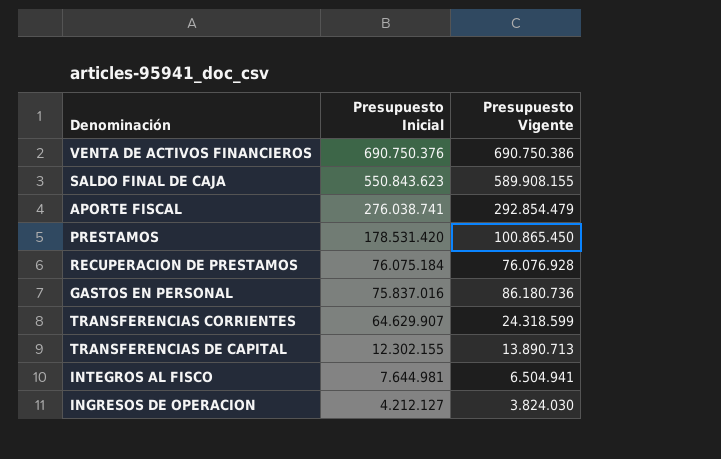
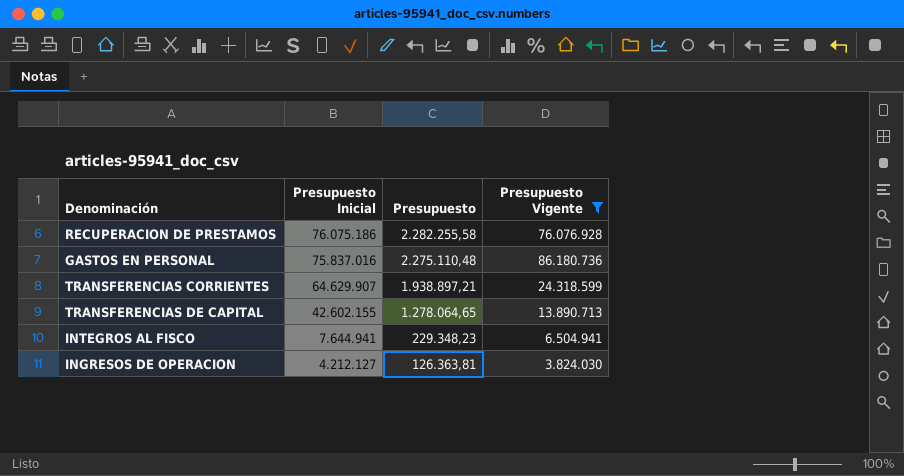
filter: none -> Presupuesto Vigente <= 86.180.736
column Presupuesto | formula: none -> [Presupuesto Inicial] * 0,03
RECUPERACION DE PRESTAMOS | Presupuesto Inicial: 76.075.184 -> 76.075.186
TRANSFERENCIAS DE CAPITAL | Presupuesto Inicial: 12.302.155 -> 42.602.155
INTEGROS AL FISCO | Presupuesto Inicial: 7.644.981 -> 7.644.941

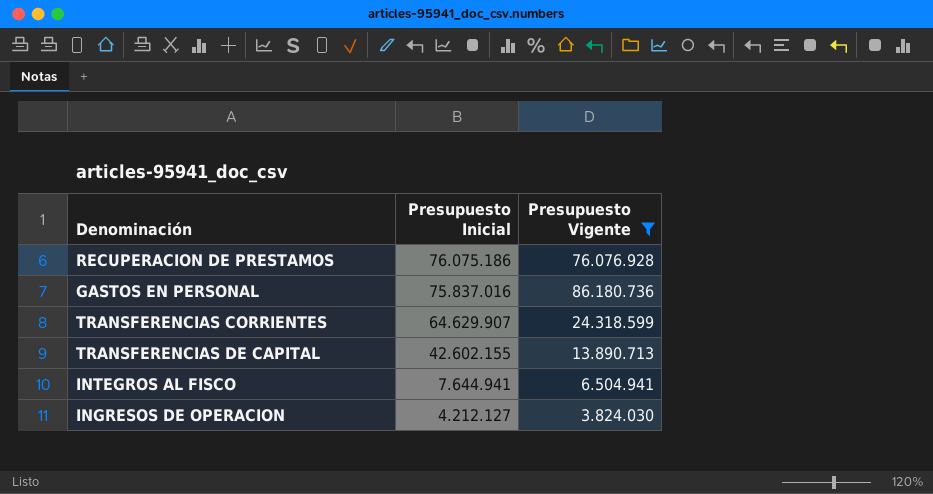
column Presupuesto | formula: [Presupuesto Inicial] * 0,03 -> none

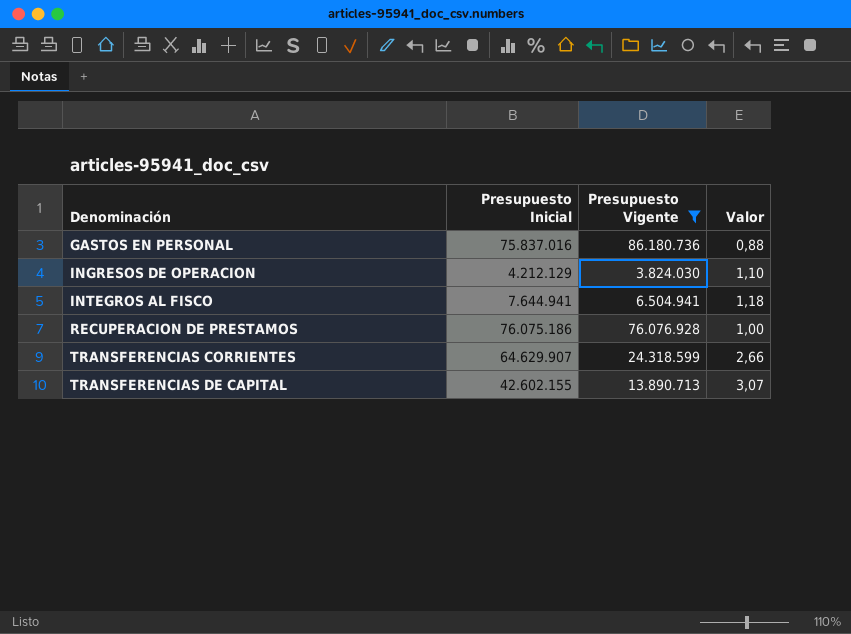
row order: Presupuesto Inicial descending -> Denominación ascending
column Valor | formula: none -> [Presupuesto Inicial] / [Presupuesto Vigente]
INGRESOS DE OPERACION | Presupuesto Inicial: 4.212.127 -> 4.212.129

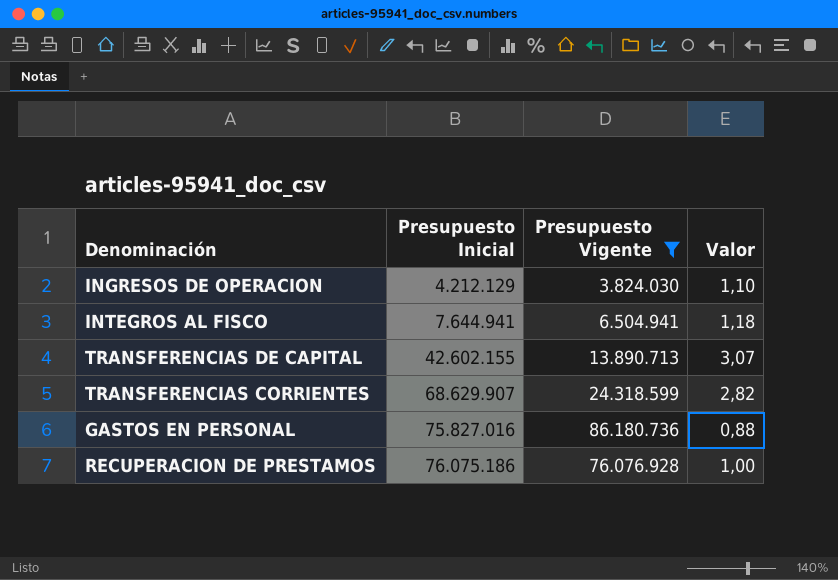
row order: Denominación ascending -> Presupuesto Inicial ascending
TRANSFERENCIAS CORRIENTES | Presupuesto Inicial: 64.629.907 -> 68.629.907
TRANSFERENCIAS CORRIENTES | Valor: 2,66 -> 2,82
GASTOS EN PERSONAL | Presupuesto Inicial: 75.837.016 -> 75.827.016

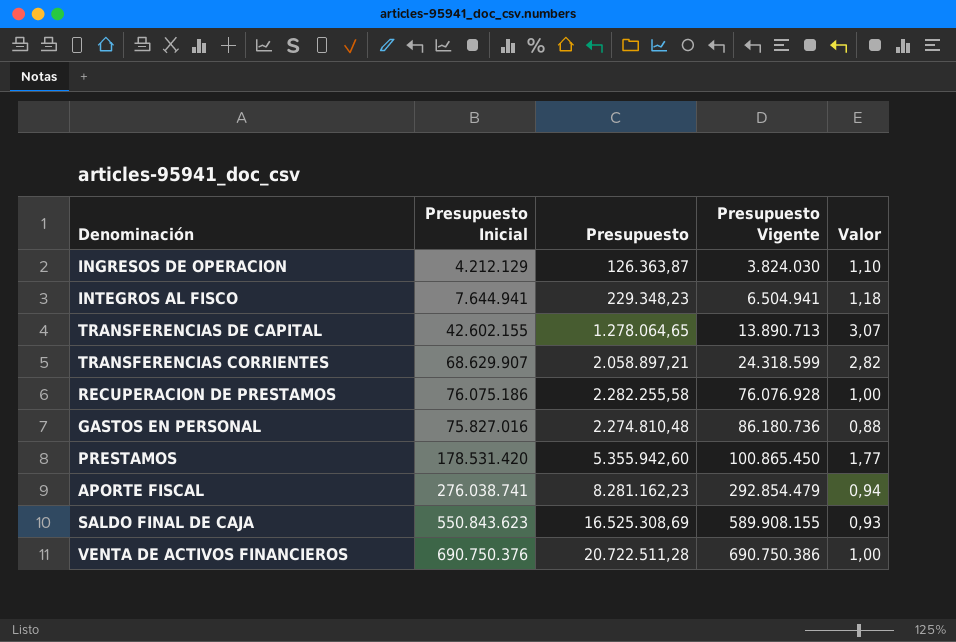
filter: Presupuesto Vigente <= 86.180.736 -> none
row order: Presupuesto Inicial ascending -> Presupuesto Vigente ascending
column Presupuesto | formula: none -> [Presupuesto Inicial] * 0,03

